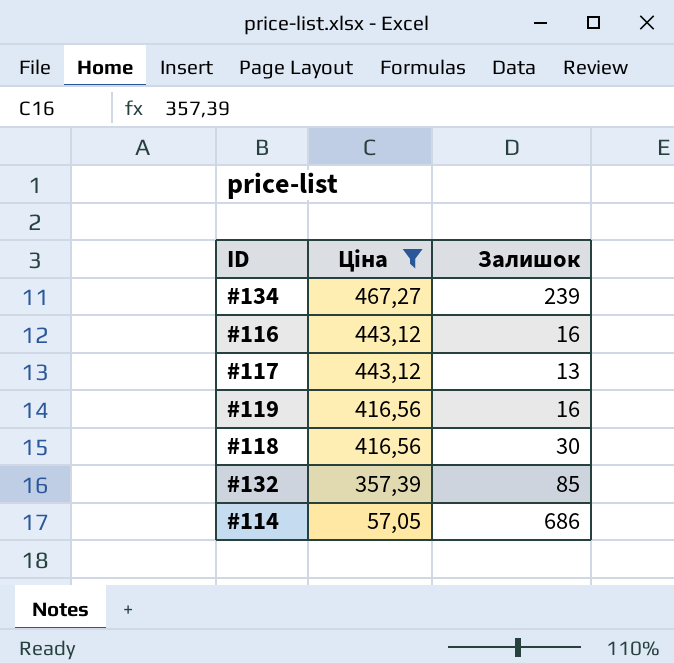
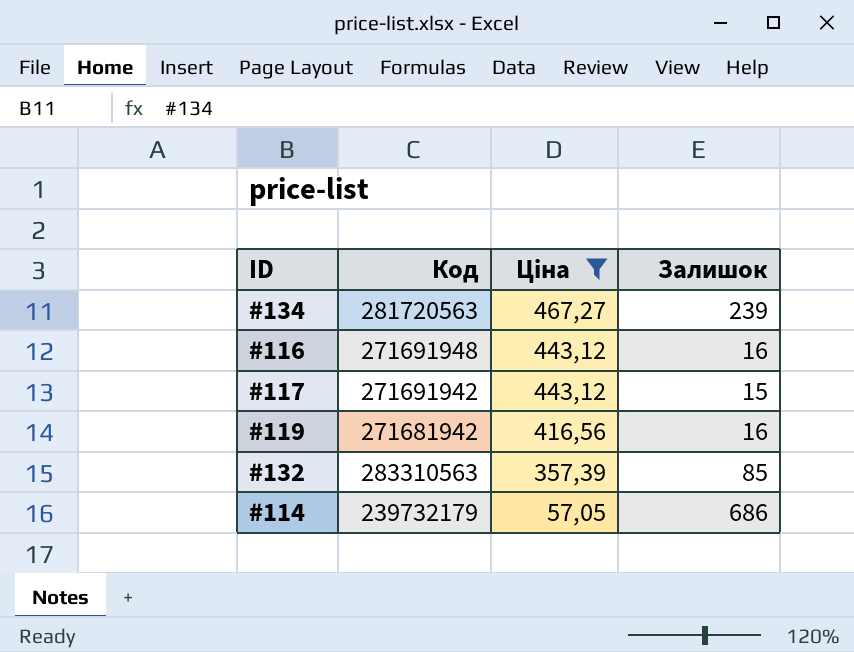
column Код | position: none -> 2
row #118: 416,56 | 30 -> none
#117 | Залишок: 13 -> 15

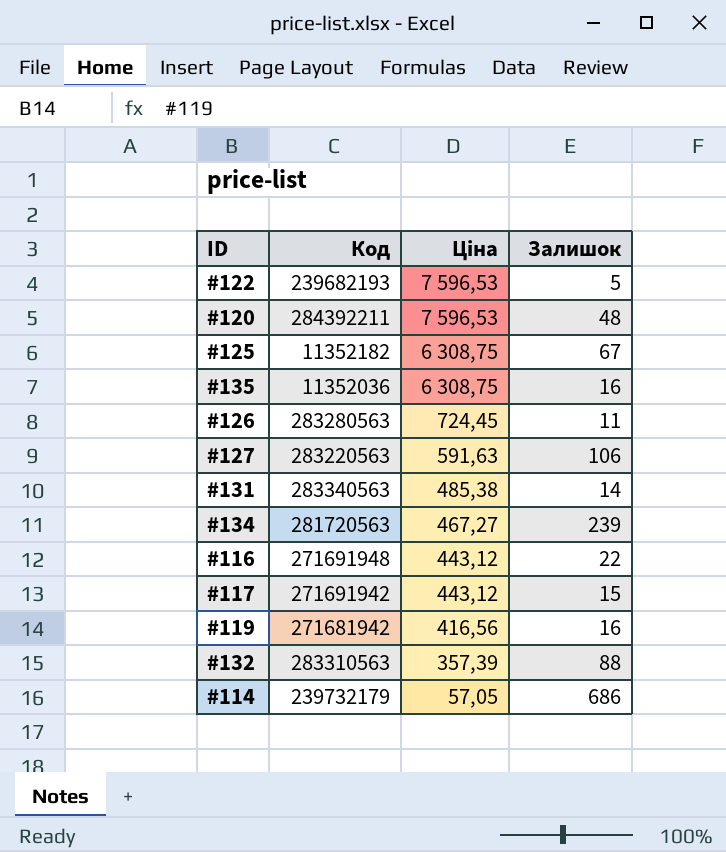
filter: Ціна <= 467,27 -> none
#116 | Залишок: 16 -> 22
#132 | Залишок: 85 -> 88

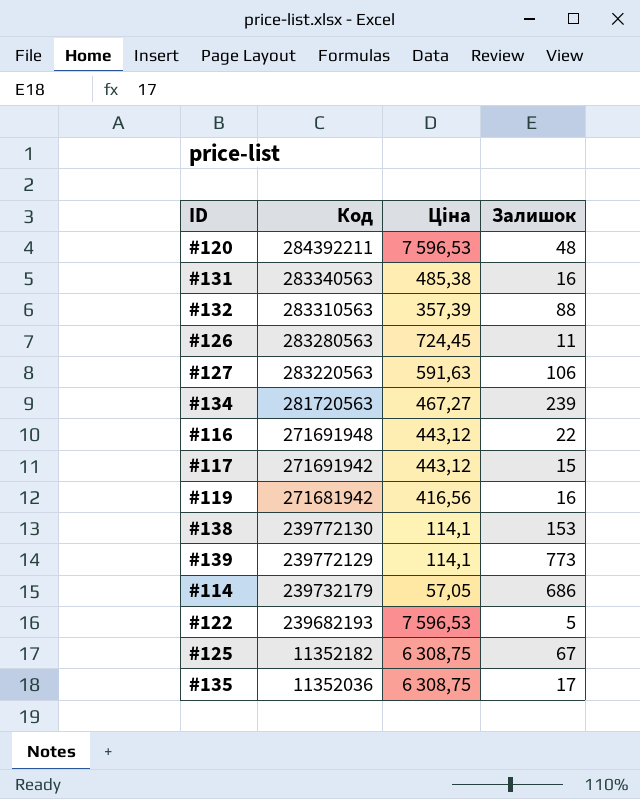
row order: Ціна descending -> Код descending
#131 | Залишок: 14 -> 16
row #138: none -> 239772130 | 114,1 | 153
row #139: none -> 239772129 | 114,1 | 773
#135 | Залишок: 16 -> 17

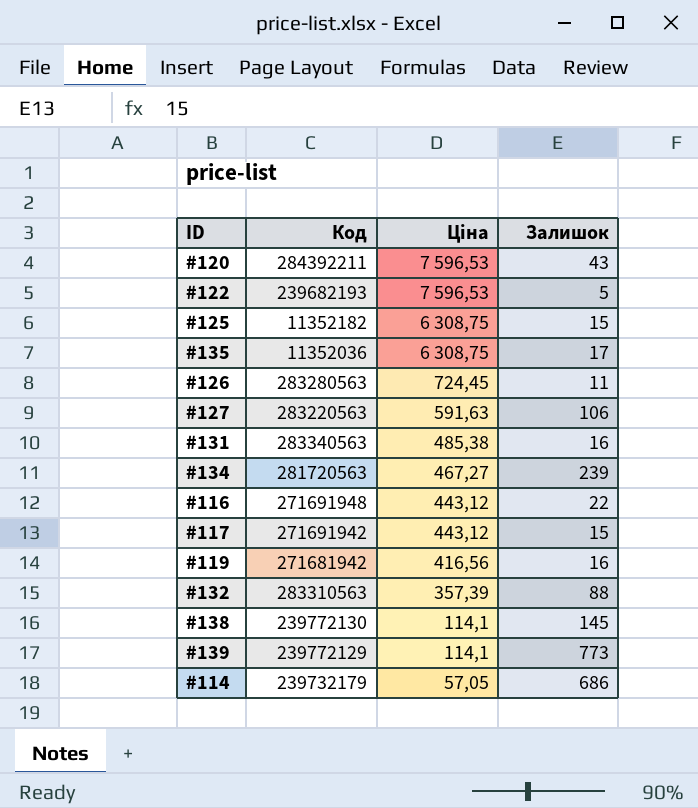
row order: Код descending -> Ціна descending
#120 | Залишок: 48 -> 43
#125 | Залишок: 67 -> 15
#138 | Залишок: 153 -> 145

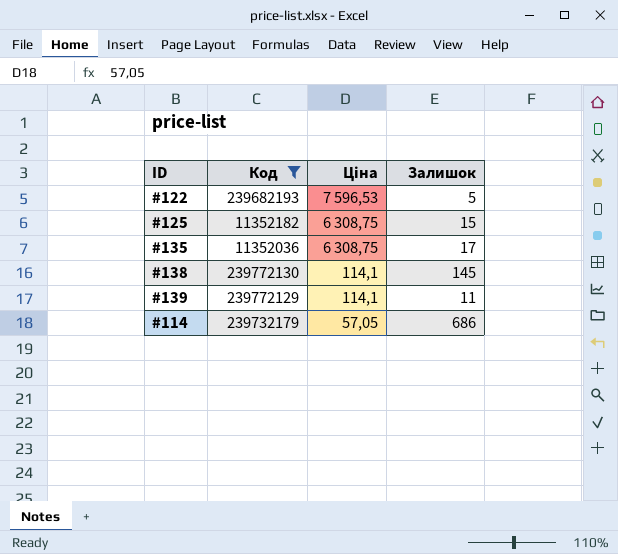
filter: none -> Код <= 239772130
#139 | Залишок: 773 -> 11

